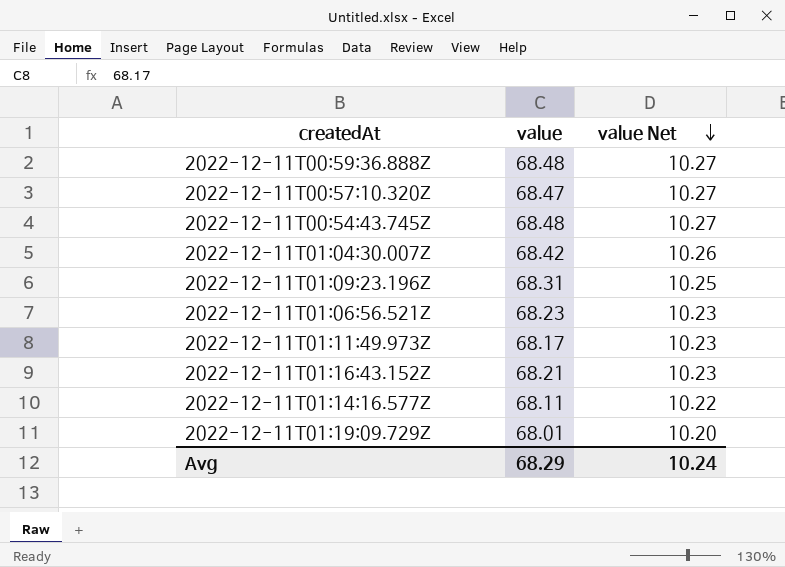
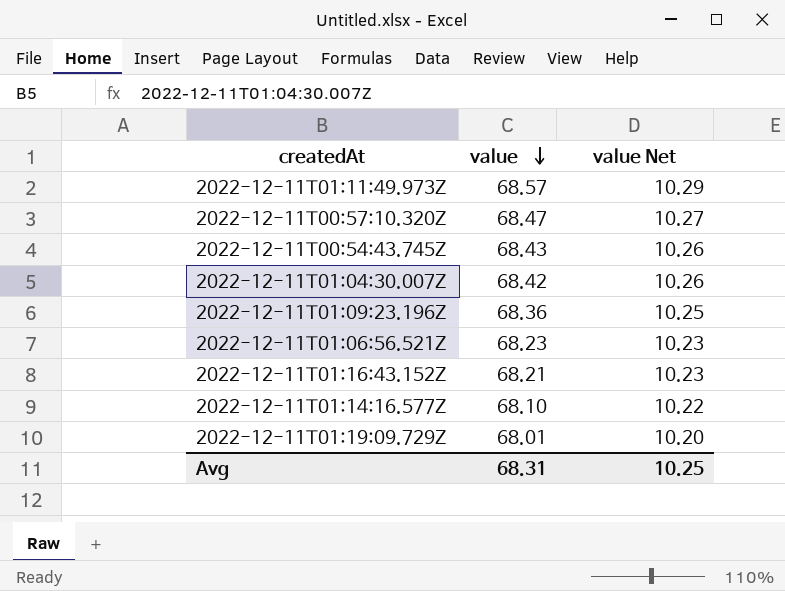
row order: value Net descending -> value descending
row 2022-12-11T00:59:36.888Z: 68.48 | 10.27 -> none
2022-12-11T01:11:49.973Z | value: 68.17 -> 68.57
2022-12-11T01:11:49.973Z | value Net: 10.23 -> 10.29
2022-12-11T00:54:43.745Z | value: 68.48 -> 68.43
2022-12-11T00:54:43.745Z | value Net: 10.27 -> 10.26
2022-12-11T01:09:23.196Z | value: 68.31 -> 68.36
2022-12-11T01:14:16.577Z | value: 68.11 -> 68.10
Avg | value: 68.29 -> 68.31
Avg | value Net: 10.24 -> 10.25

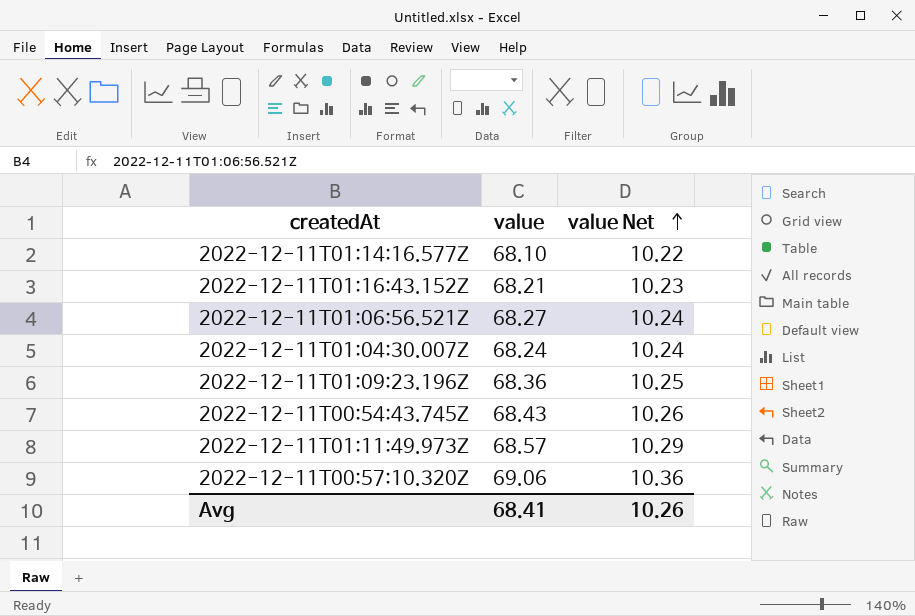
row order: value descending -> value Net ascending
row 2022-12-11T01:19:09.729Z: 68.01 | 10.20 -> none
2022-12-11T01:06:56.521Z | value: 68.23 -> 68.27
2022-12-11T01:06:56.521Z | value Net: 10.23 -> 10.24
2022-12-11T01:04:30.007Z | value: 68.42 -> 68.24
2022-12-11T01:04:30.007Z | value Net: 10.26 -> 10.24
2022-12-11T00:57:10.320Z | value: 68.47 -> 69.06
2022-12-11T00:57:10.320Z | value Net: 10.27 -> 10.36
Avg | value: 68.31 -> 68.41
Avg | value Net: 10.25 -> 10.26

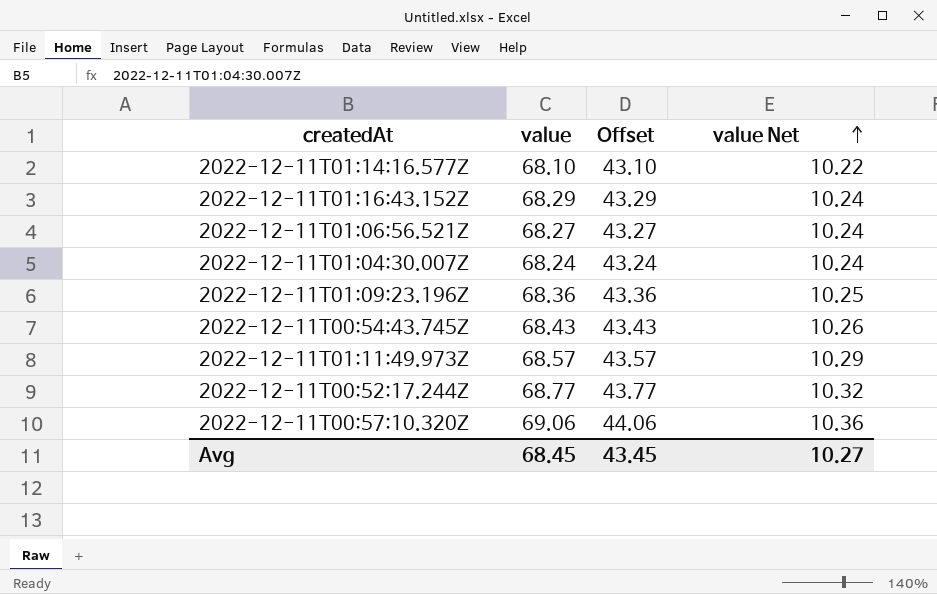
column Offset | formula: none -> [value] - 25
2022-12-11T01:16:43.152Z | value: 68.21 -> 68.29
2022-12-11T01:16:43.152Z | value Net: 10.23 -> 10.24
row 2022-12-11T00:52:17.244Z: none -> 68.77 | 43.77 | 10.32
Avg | value: 68.41 -> 68.45
Avg | value Net: 10.26 -> 10.27

